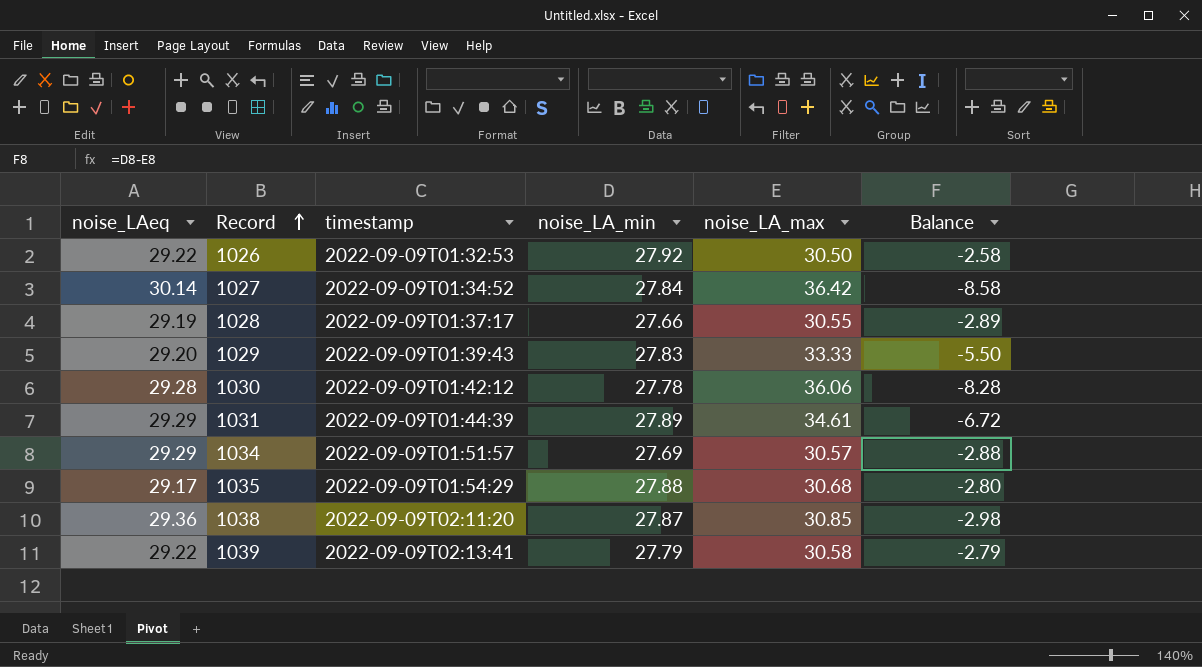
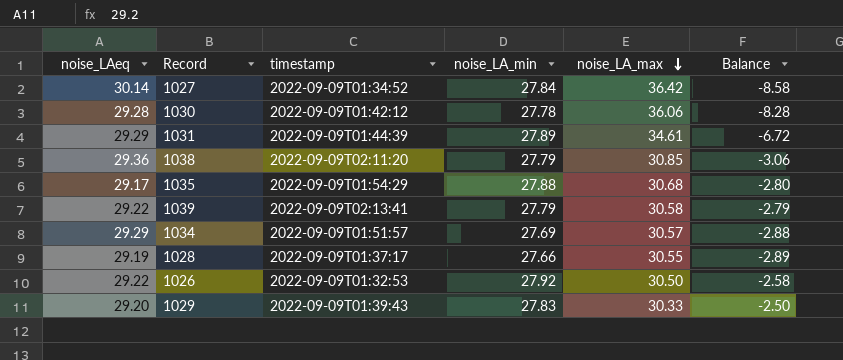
row order: Record ascending -> noise_LA_max descending
1038 | noise_LA_min: 27.87 -> 27.79
1038 | Balance: -2.98 -> -3.06
1029 | noise_LA_max: 33.33 -> 30.33
1029 | Balance: -5.50 -> -2.50

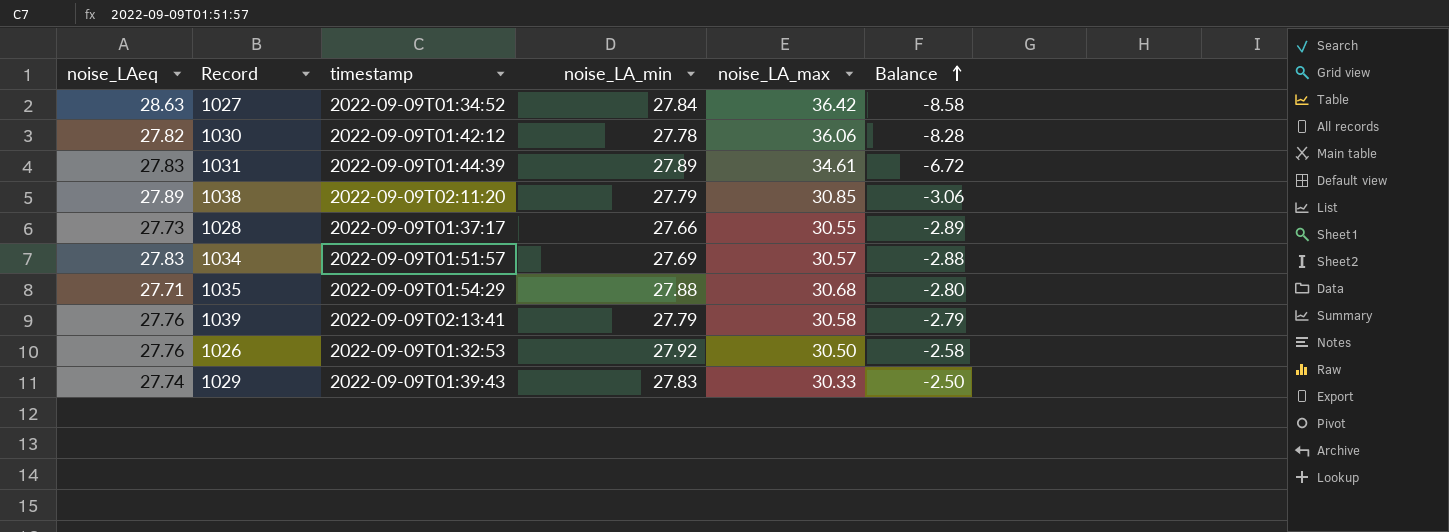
row order: noise_LA_max descending -> Balance ascending
1027 | noise_LAeq: 30.14 -> 28.63
1030 | noise_LAeq: 29.28 -> 27.82
1031 | noise_LAeq: 29.29 -> 27.83
1038 | noise_LAeq: 29.36 -> 27.89
1028 | noise_LAeq: 29.19 -> 27.73
1034 | noise_LAeq: 29.29 -> 27.83
1035 | noise_LAeq: 29.17 -> 27.71
1039 | noise_LAeq: 29.22 -> 27.76
1026 | noise_LAeq: 29.22 -> 27.76
1029 | noise_LAeq: 29.20 -> 27.74

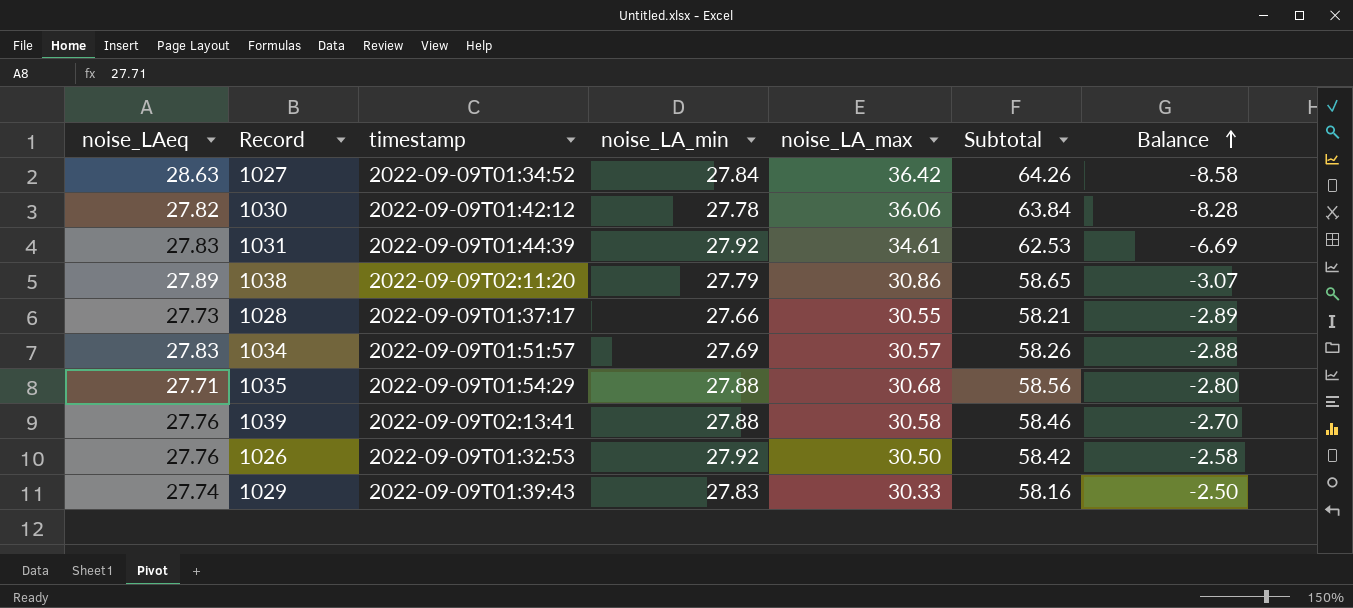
column Subtotal | formula: none -> [noise_LA_min] + [noise_LA_max]
1031 | noise_LA_min: 27.89 -> 27.92
1031 | Balance: -6.72 -> -6.69
1038 | noise_LA_max: 30.85 -> 30.86
1038 | Balance: -3.06 -> -3.07
1039 | noise_LA_min: 27.79 -> 27.88
1039 | Balance: -2.79 -> -2.70

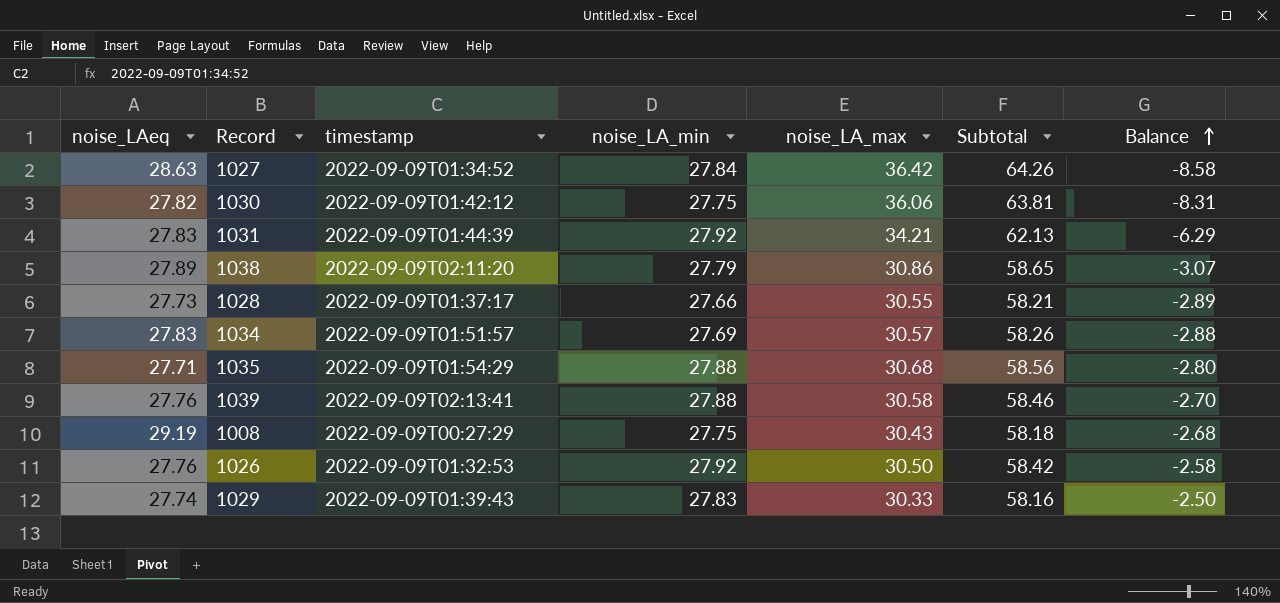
1030 | noise_LA_min: 27.78 -> 27.75
1030 | Subtotal: 63.84 -> 63.81
1030 | Balance: -8.28 -> -8.31
1031 | noise_LA_max: 34.61 -> 34.21
1031 | Subtotal: 62.53 -> 62.13
1031 | Balance: -6.69 -> -6.29
row 1008: none -> 29.19 | 2022-09-09T00:27:29 | 27.75 | 30.43 | 58.18 | -2.68

